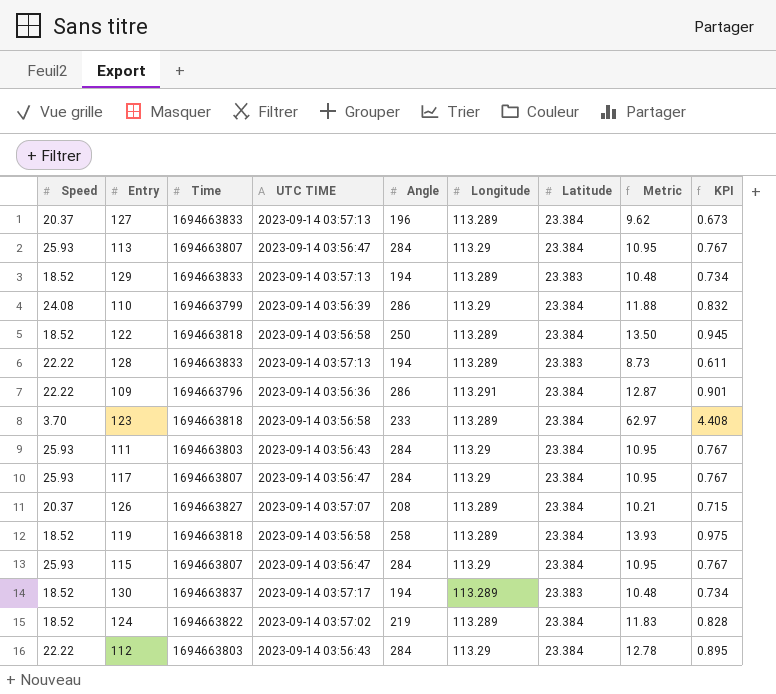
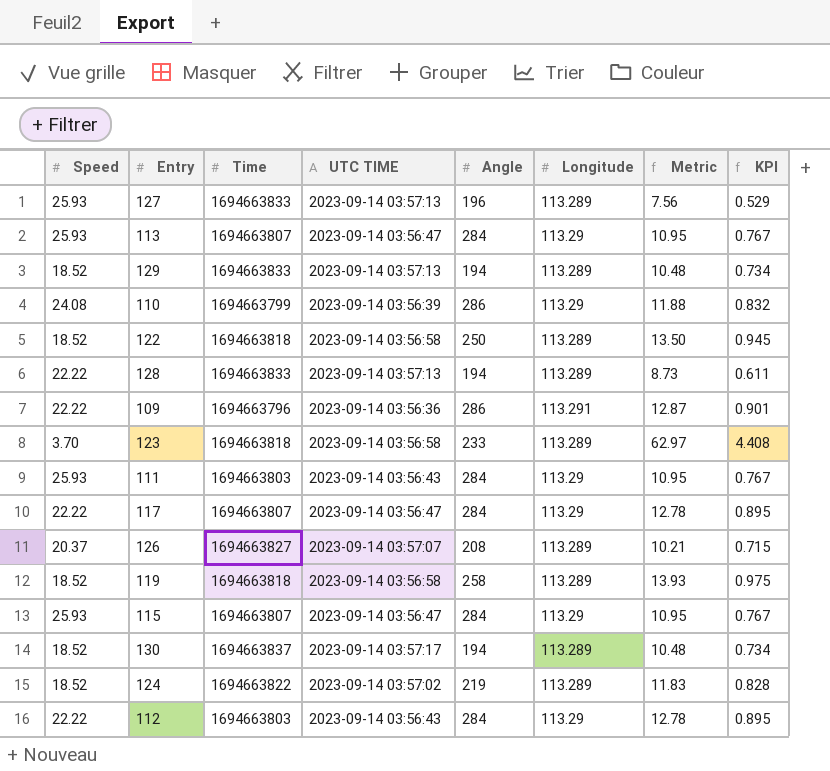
column Latitude | position: 7 -> none
127 | Speed: 20.37 -> 25.93
127 | Metric: 9.62 -> 7.56
127 | KPI: 0.673 -> 0.529
117 | Speed: 25.93 -> 22.22
117 | Metric: 10.95 -> 12.78
117 | KPI: 0.767 -> 0.895

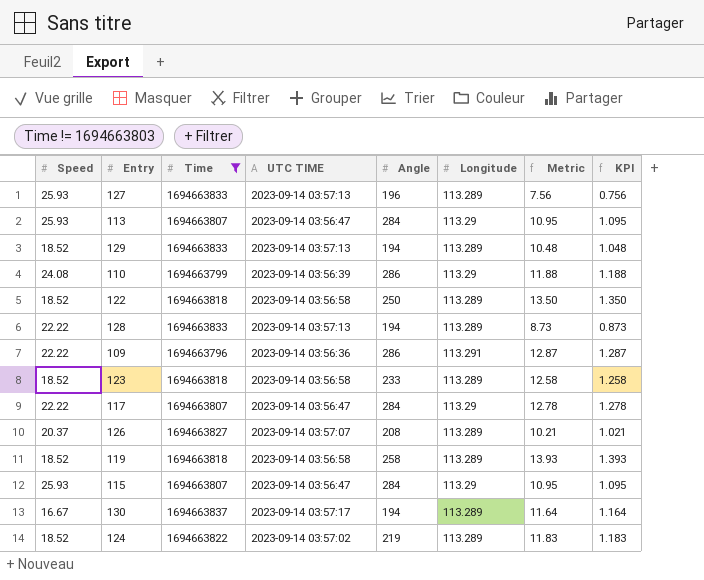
filter: none -> Time != 1694663803
column KPI | formula: [Metric] * 0.07 -> [Metric] * 0.1
123 | Speed: 3.70 -> 18.52
123 | Metric: 62.97 -> 12.58
130 | Speed: 18.52 -> 16.67
130 | Metric: 10.48 -> 11.64

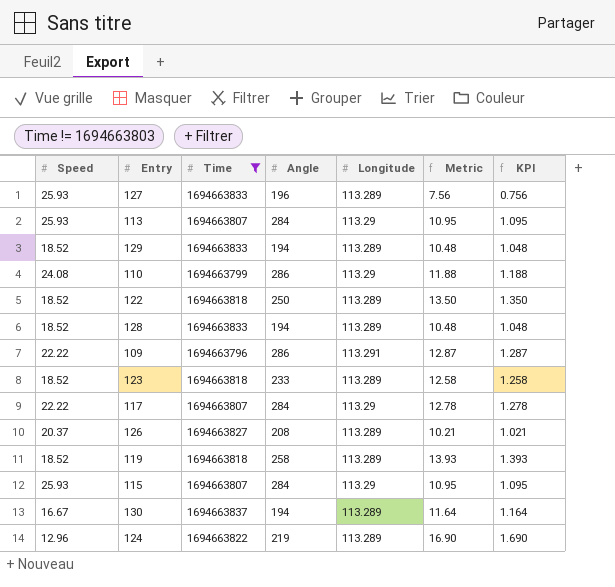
column UTC TIME | position: 4 -> none
128 | Speed: 22.22 -> 18.52
128 | Metric: 8.73 -> 10.48
128 | KPI: 0.873 -> 1.048
124 | Speed: 18.52 -> 12.96
124 | Metric: 11.83 -> 16.90
124 | KPI: 1.183 -> 1.690

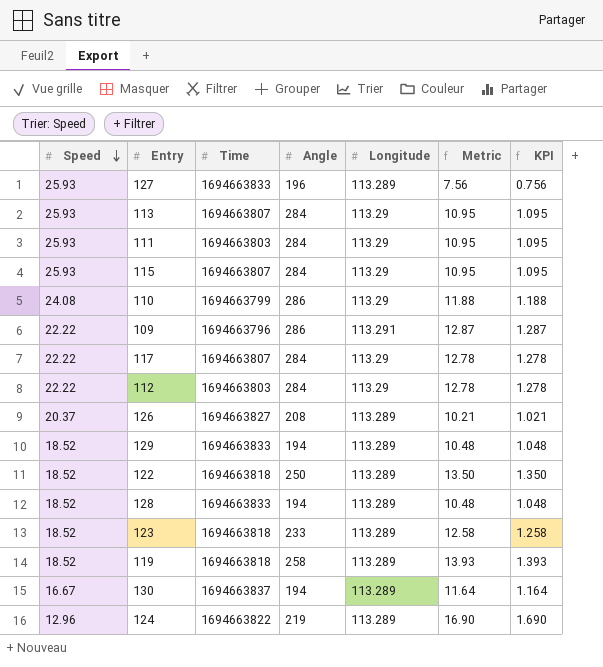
filter: Time != 1694663803 -> none
row order: none -> Speed descending

